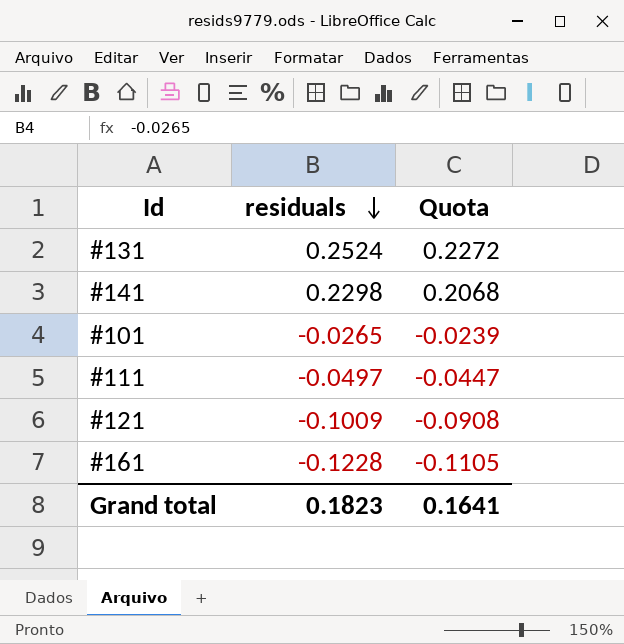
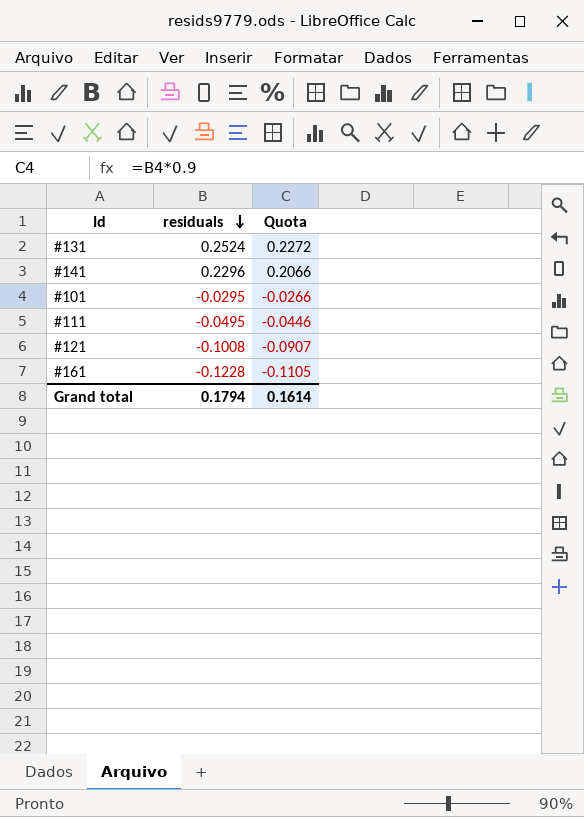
#141 | residuals: 0.2298 -> 0.2296
#141 | Quota: 0.2068 -> 0.2066
#101 | residuals: -0.0265 -> -0.0295
#101 | Quota: -0.0239 -> -0.0266
#111 | residuals: -0.0497 -> -0.0495
#111 | Quota: -0.0447 -> -0.0446
#121 | residuals: -0.1009 -> -0.1008
#121 | Quota: -0.0908 -> -0.0907
Grand total | residuals: 0.1823 -> 0.1794
Grand total | Quota: 0.1641 -> 0.1614

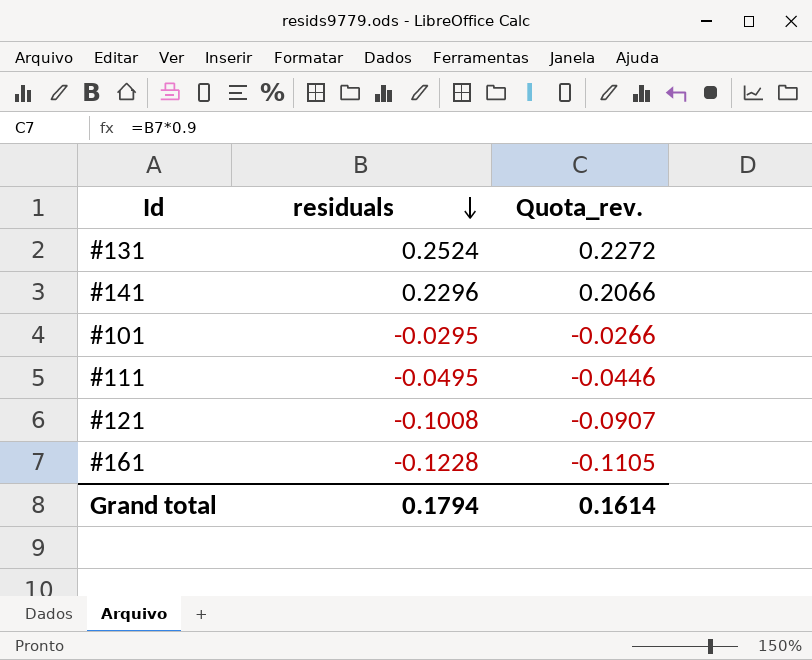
column name: Quota -> Quota_rev.

